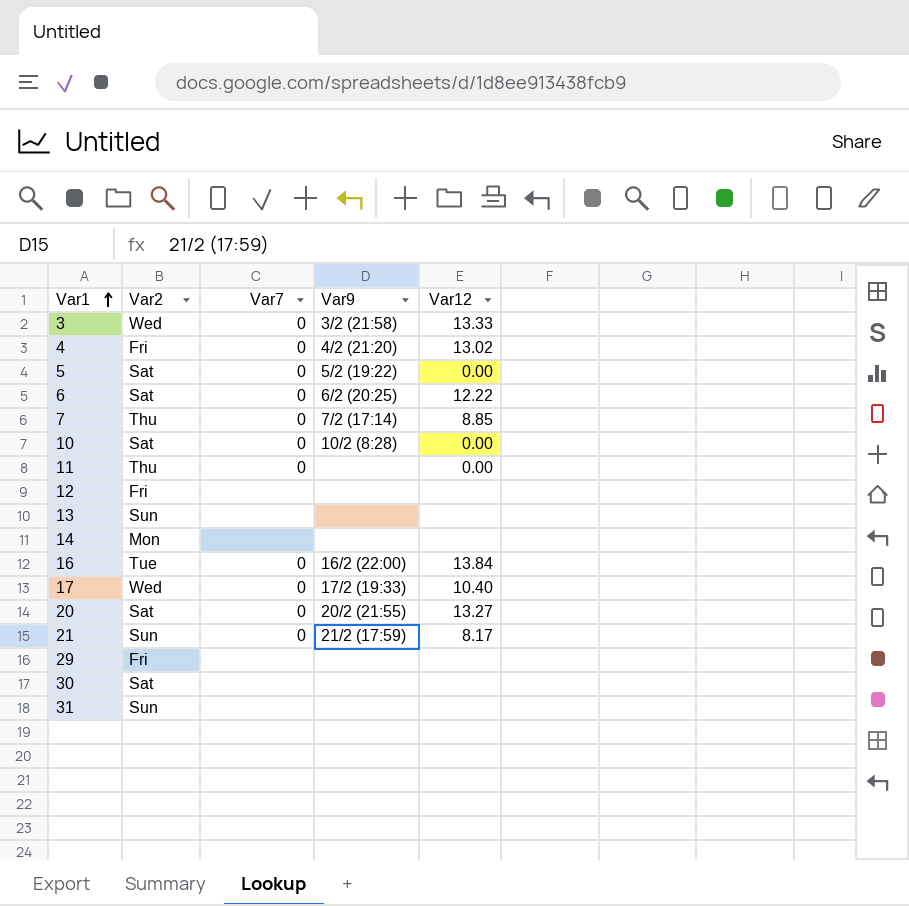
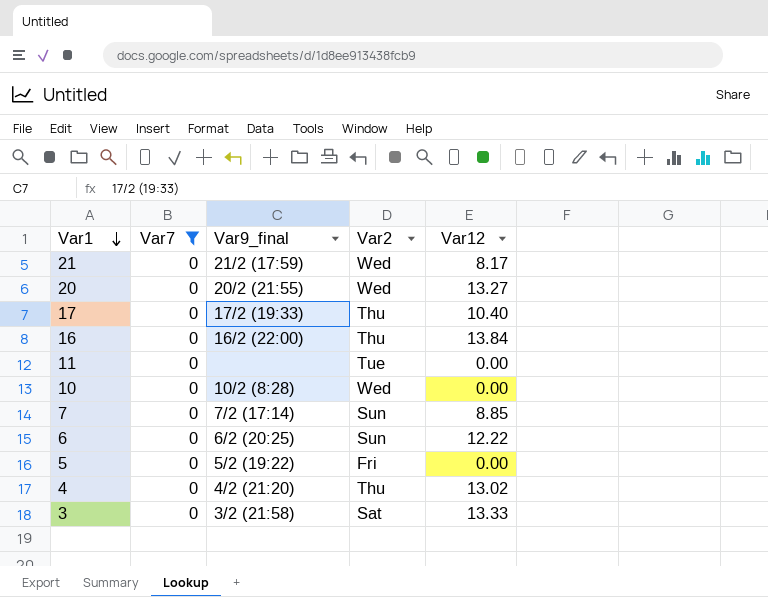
filter: none -> Var7 = 0
row order: Var1 ascending -> Var1 descending
column name: Var9 -> Var9_final
column Var2 | position: 2 -> 4
21 | Var2: Sun -> Wed
20 | Var2: Sat -> Wed
17 | Var2: Wed -> Thu
16 | Var2: Tue -> Thu
11 | Var2: Thu -> Tue
10 | Var2: Sat -> Wed
7 | Var2: Thu -> Sun
6 | Var2: Sat -> Sun
5 | Var2: Sat -> Fri
4 | Var2: Fri -> Thu
3 | Var2: Wed -> Sat

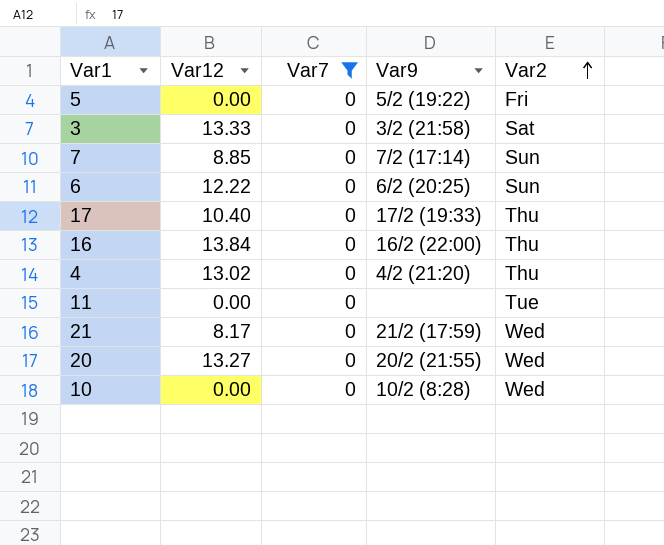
row order: Var1 descending -> Var2 ascending
column Var12 | position: 5 -> 2
column name: Var9_final -> Var9

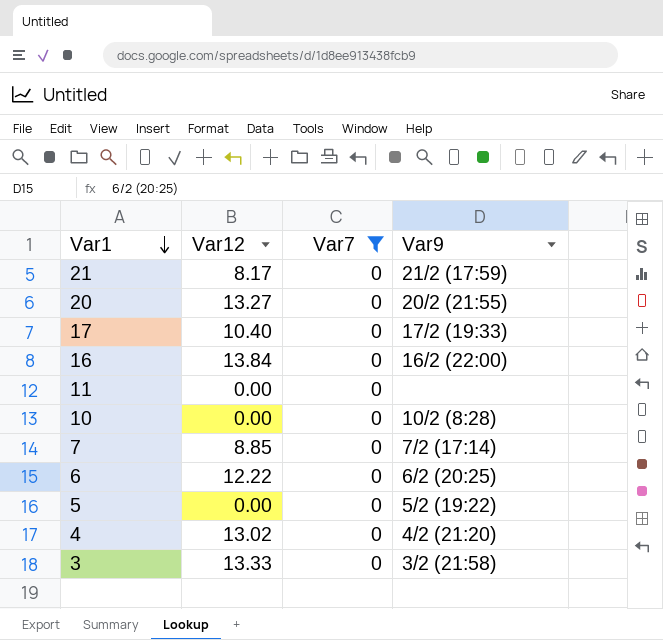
row order: Var2 ascending -> Var1 descending
column Var2 | position: 5 -> none

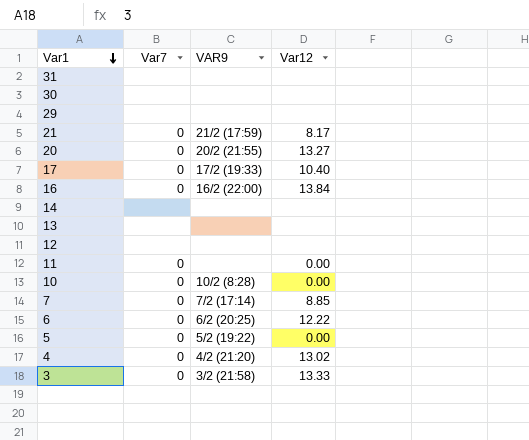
filter: Var7 = 0 -> none
column name: Var9 -> VAR9
column Var12 | position: 2 -> 4

